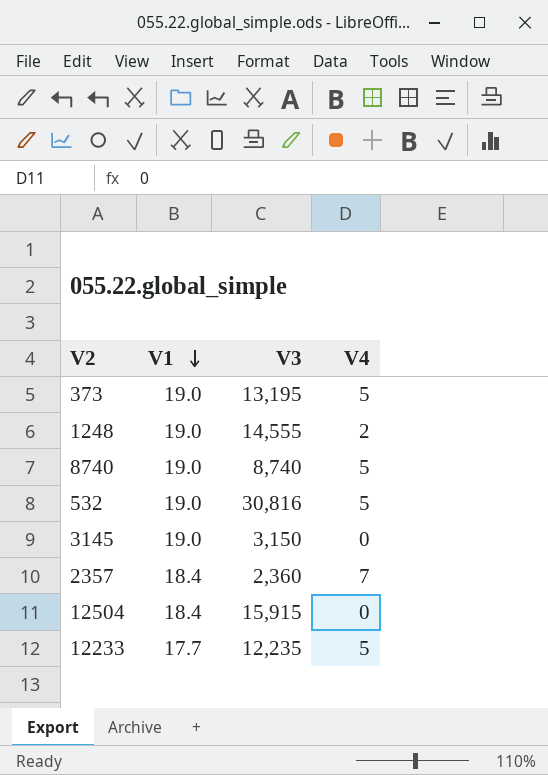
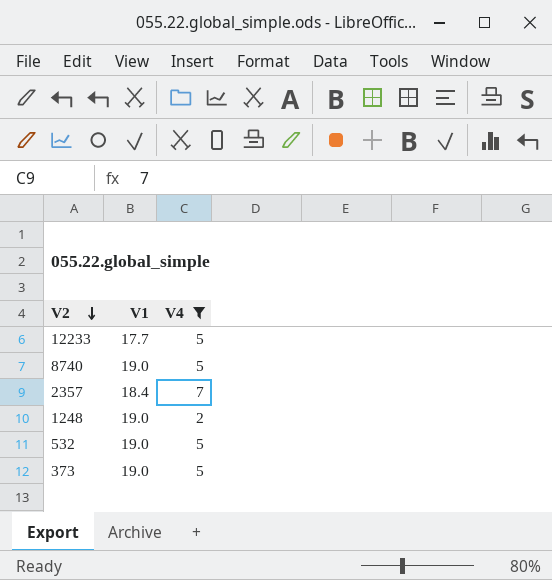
filter: none -> V4 != 0
row order: V1 descending -> V2 descending
column V3 | position: 3 -> none

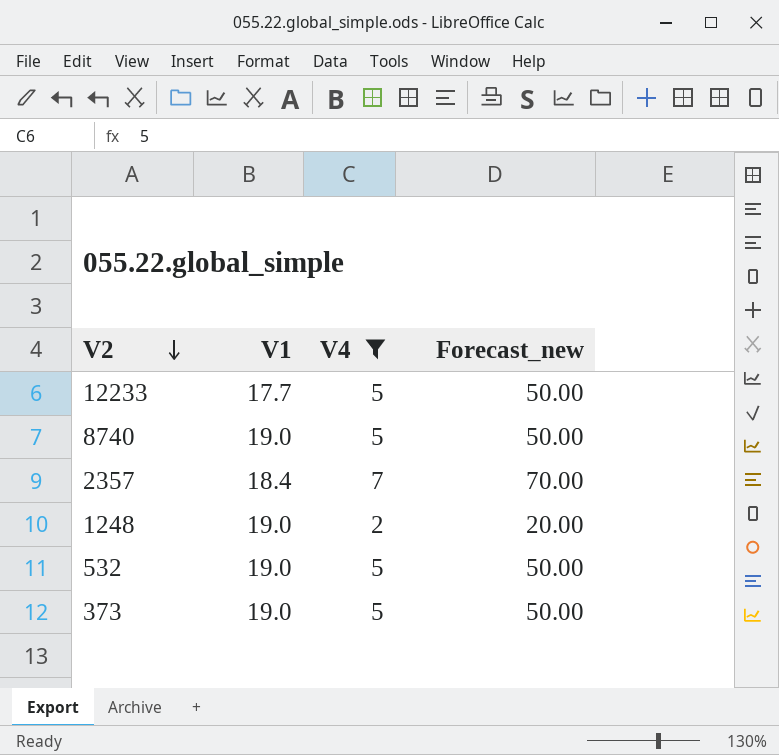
column Forecast_new | formula: none -> [V4] * 10

